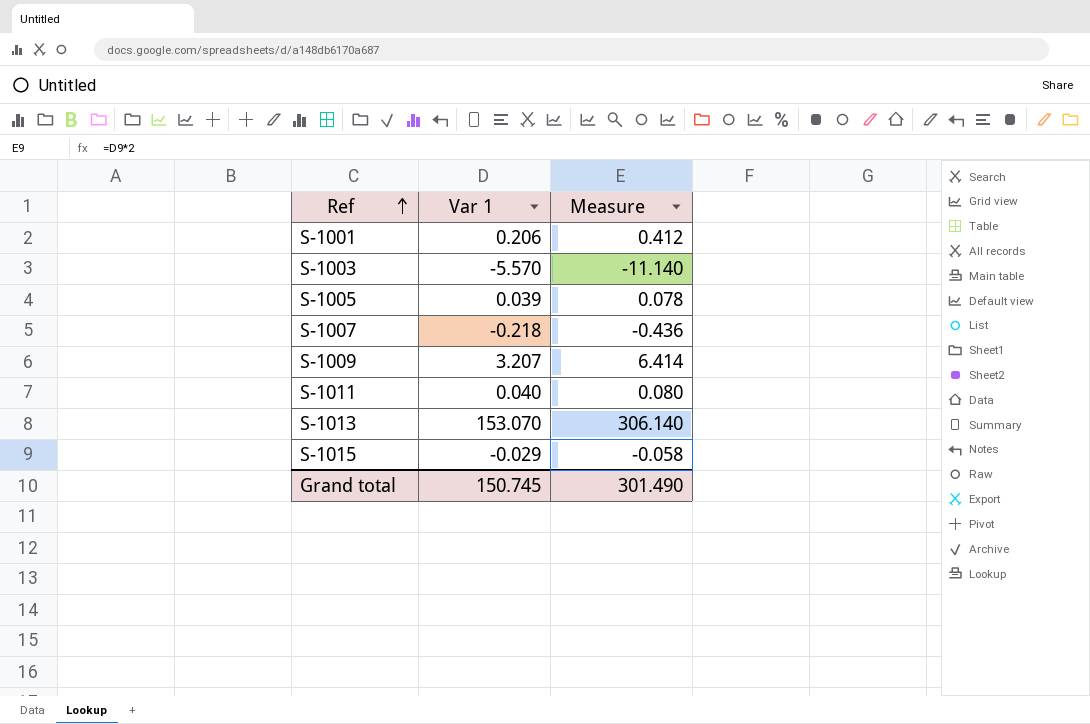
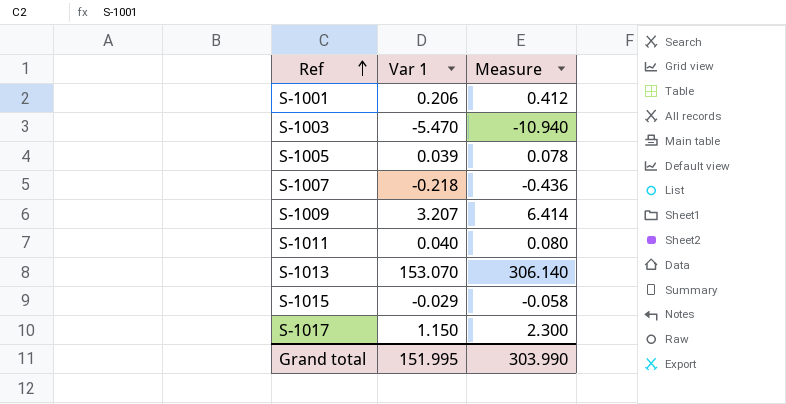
S-1003 | Var 1: -5.570 -> -5.470
S-1003 | Measure: -11.140 -> -10.940
row S-1017: none -> 1.150 | 2.300
Grand total | Var 1: 150.745 -> 151.995
Grand total | Measure: 301.490 -> 303.990

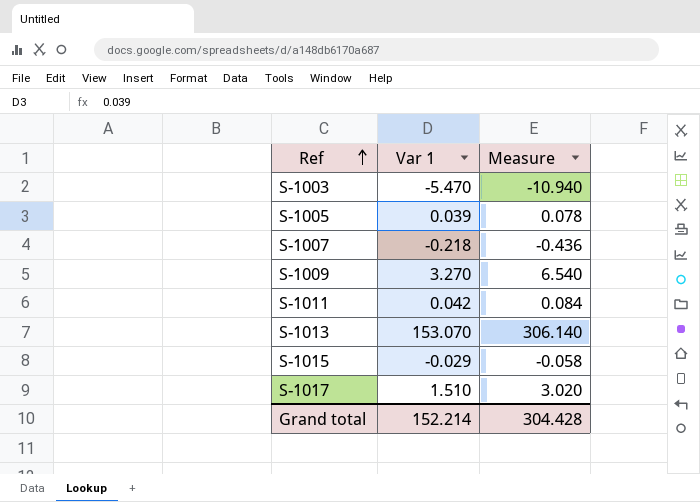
row S-1001: 0.206 | 0.412 -> none
S-1009 | Var 1: 3.207 -> 3.270
S-1009 | Measure: 6.414 -> 6.540
S-1011 | Var 1: 0.040 -> 0.042
S-1011 | Measure: 0.080 -> 0.084
S-1017 | Var 1: 1.150 -> 1.510
S-1017 | Measure: 2.300 -> 3.020
Grand total | Var 1: 151.995 -> 152.214
Grand total | Measure: 303.990 -> 304.428

